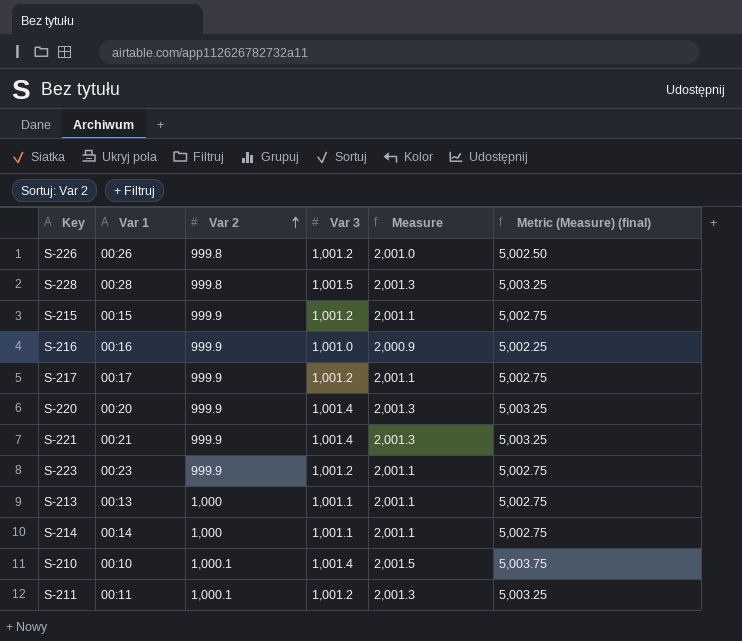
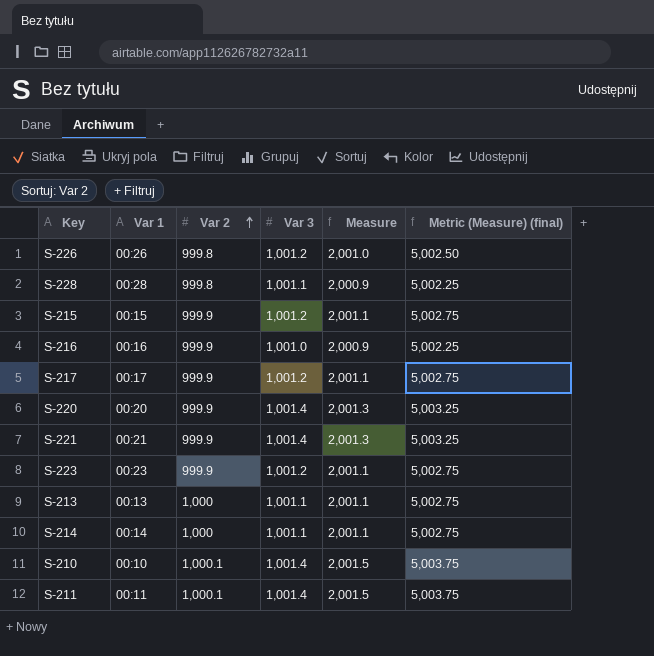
S-228 | Var 3: 1,001.5 -> 1,001.1
S-228 | Measure: 2,001.3 -> 2,000.9
S-228 | Metric (Measure) (final): 5,003.25 -> 5,002.25
S-211 | Var 3: 1,001.2 -> 1,001.4
S-211 | Measure: 2,001.3 -> 2,001.5
S-211 | Metric (Measure) (final): 5,003.25 -> 5,003.75

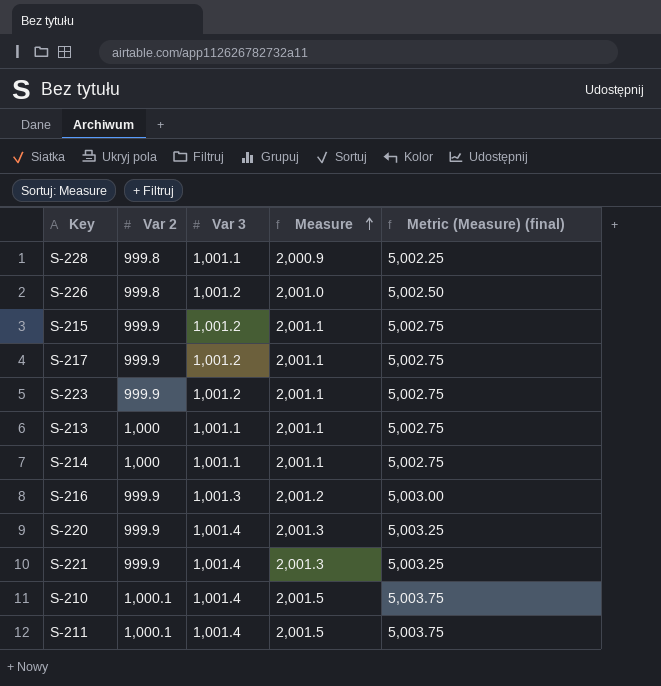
row order: Var 2 ascending -> Measure ascending
column Var 1 | position: 2 -> none
S-216 | Var 3: 1,001.0 -> 1,001.3
S-216 | Measure: 2,000.9 -> 2,001.2
S-216 | Metric (Measure) (final): 5,002.25 -> 5,003.00

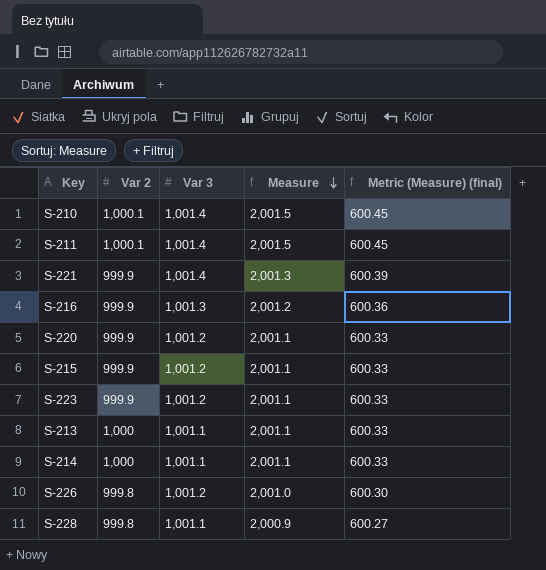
row order: Measure ascending -> Measure descending
column Metric (Measure) (final) | formula: [Measure] * 2.5 -> [Measure] * 0.3
row S-217: 999.9 | 1,001.2 | 2,001.1 | 5,002.75 -> none
S-220 | Var 3: 1,001.4 -> 1,001.2
S-220 | Measure: 2,001.3 -> 2,001.1

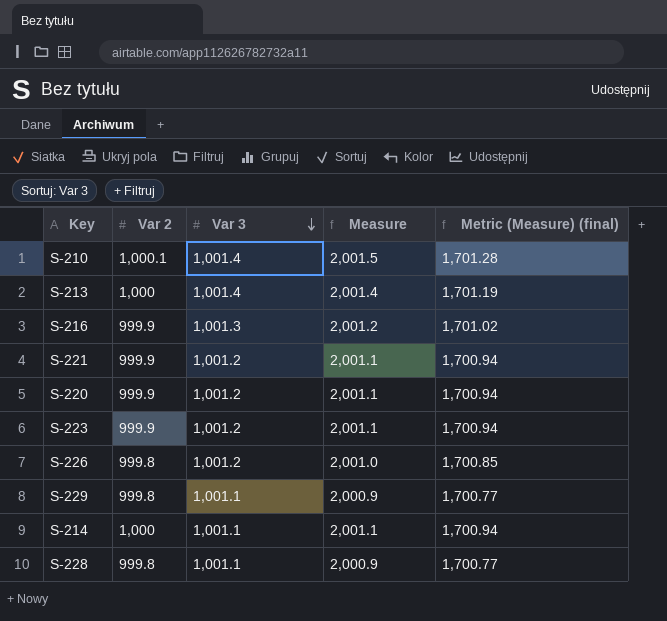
row order: Measure descending -> Var 3 descending
column Metric (Measure) (final) | formula: [Measure] * 0.3 -> [Measure] * 0.85
row S-211: 1,000.1 | 1,001.4 | 2,001.5 | 600.45 -> none
row S-215: 999.9 | 1,001.2 | 2,001.1 | 600.33 -> none
S-213 | Var 3: 1,001.1 -> 1,001.4
S-213 | Measure: 2,001.1 -> 2,001.4
S-221 | Var 3: 1,001.4 -> 1,001.2
S-221 | Measure: 2,001.3 -> 2,001.1
row S-229: none -> 999.8 | 1,001.1 | 2,000.9 | 1,700.77

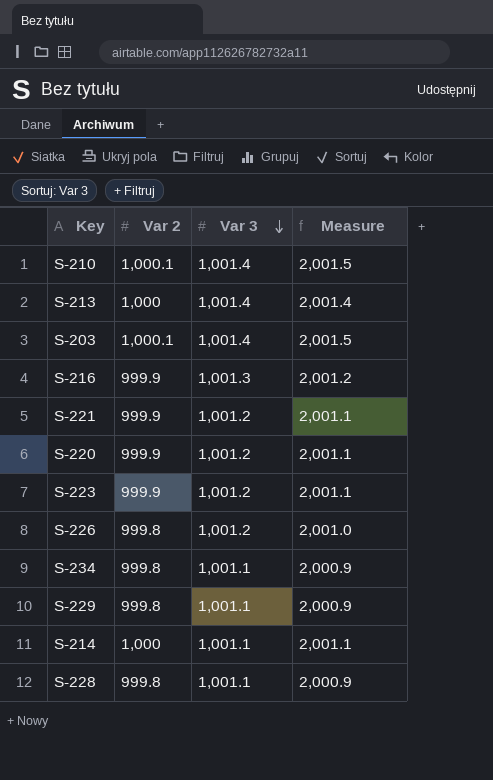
column Metric (Measure) (final) | formula: [Measure] * 0.85 -> none
row S-203: none -> 1,000.1 | 1,001.4 | 2,001.5
row S-234: none -> 999.8 | 1,001.1 | 2,000.9

